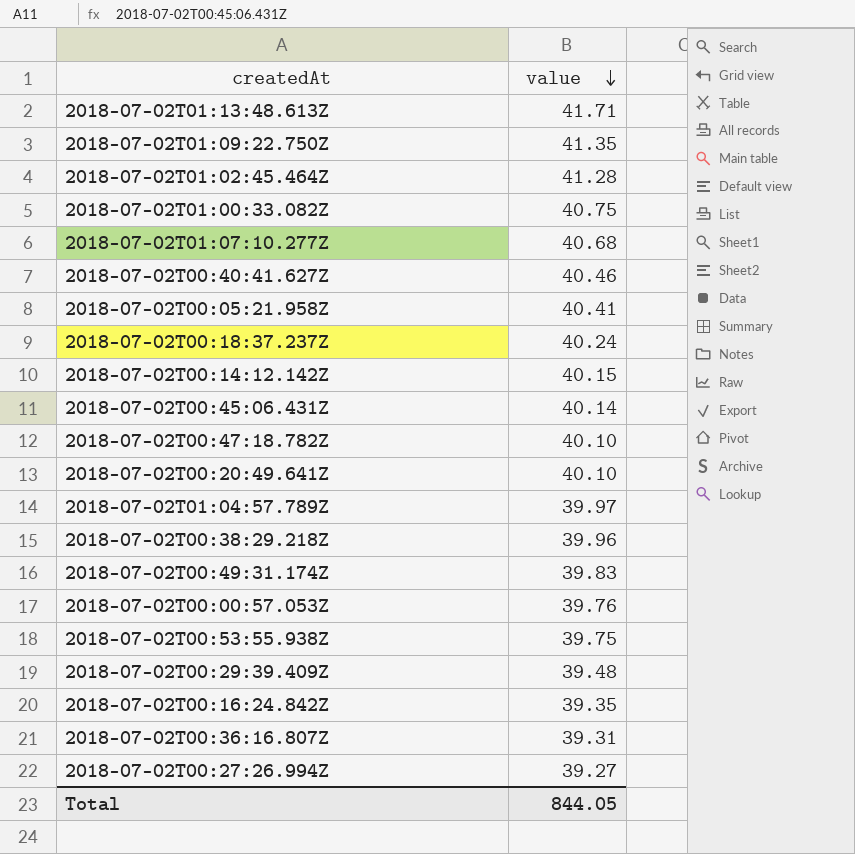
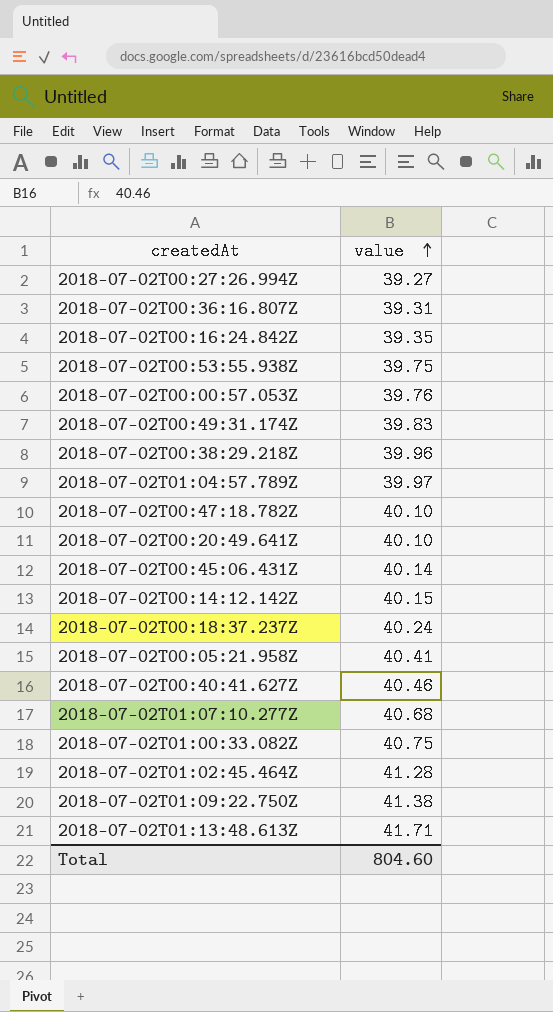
row order: value descending -> value ascending
row 2018-07-02T00:29:39.409Z: 39.48 -> none
2018-07-02T01:09:22.750Z | value: 41.35 -> 41.38
Total | value: 844.05 -> 804.60

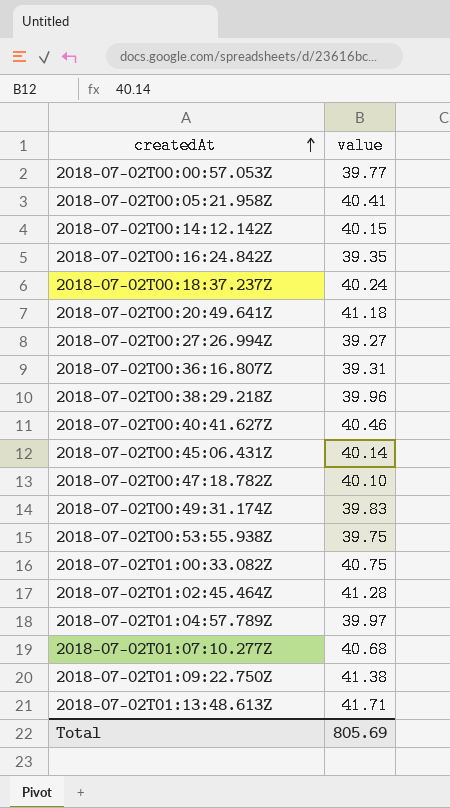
row order: value ascending -> createdAt ascending
2018-07-02T00:00:57.053Z | value: 39.76 -> 39.77
2018-07-02T00:20:49.641Z | value: 40.10 -> 41.18
Total | value: 804.60 -> 805.69

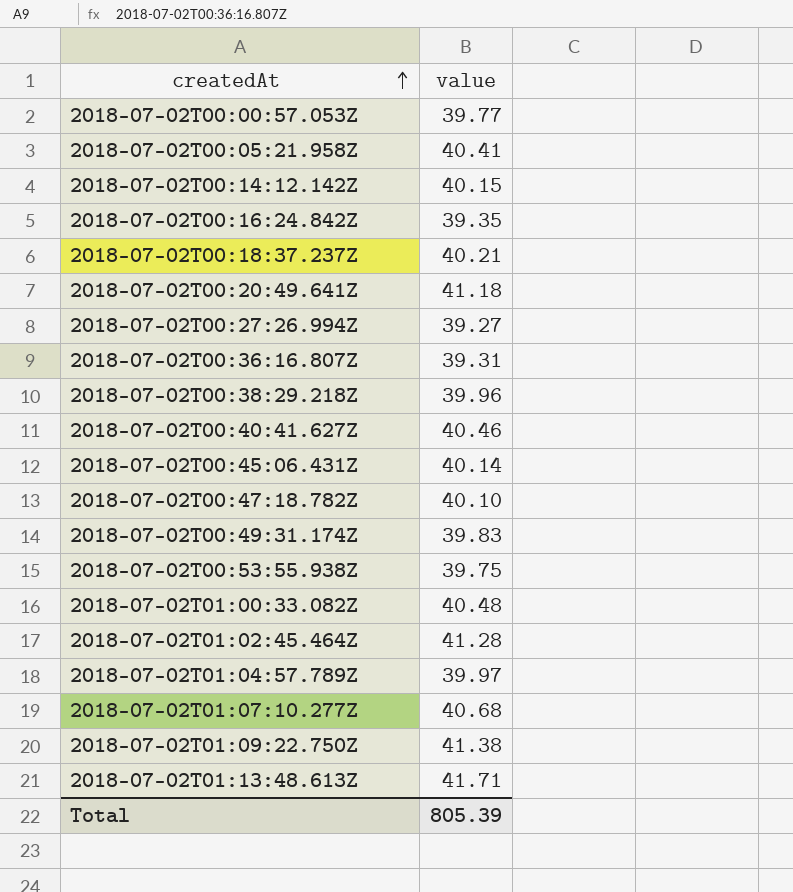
2018-07-02T00:18:37.237Z | value: 40.24 -> 40.21
2018-07-02T01:00:33.082Z | value: 40.75 -> 40.48
Total | value: 805.69 -> 805.39

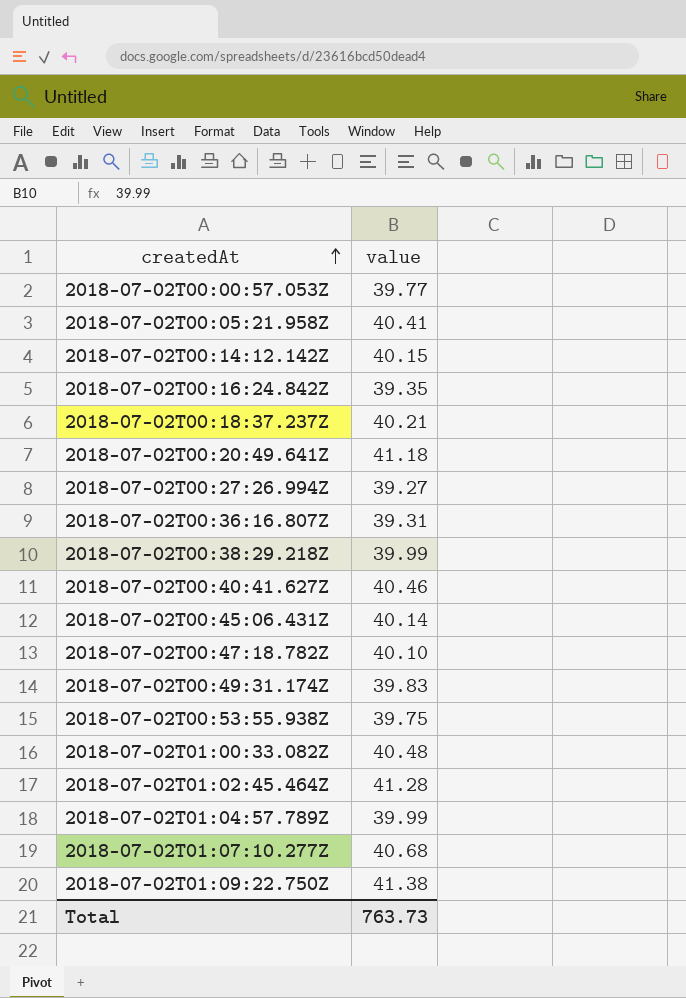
row 2018-07-02T01:13:48.613Z: 41.71 -> none
2018-07-02T00:38:29.218Z | value: 39.96 -> 39.99
2018-07-02T01:04:57.789Z | value: 39.97 -> 39.99
Total | value: 805.39 -> 763.73

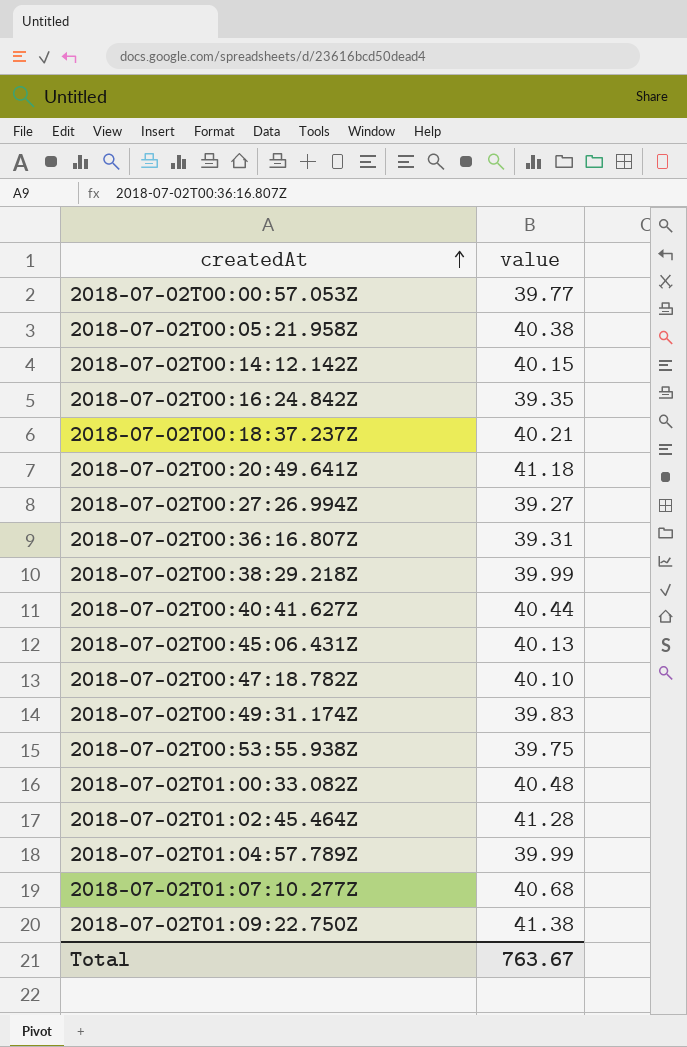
2018-07-02T00:05:21.958Z | value: 40.41 -> 40.38
2018-07-02T00:40:41.627Z | value: 40.46 -> 40.44
2018-07-02T00:45:06.431Z | value: 40.14 -> 40.13
Total | value: 763.73 -> 763.67

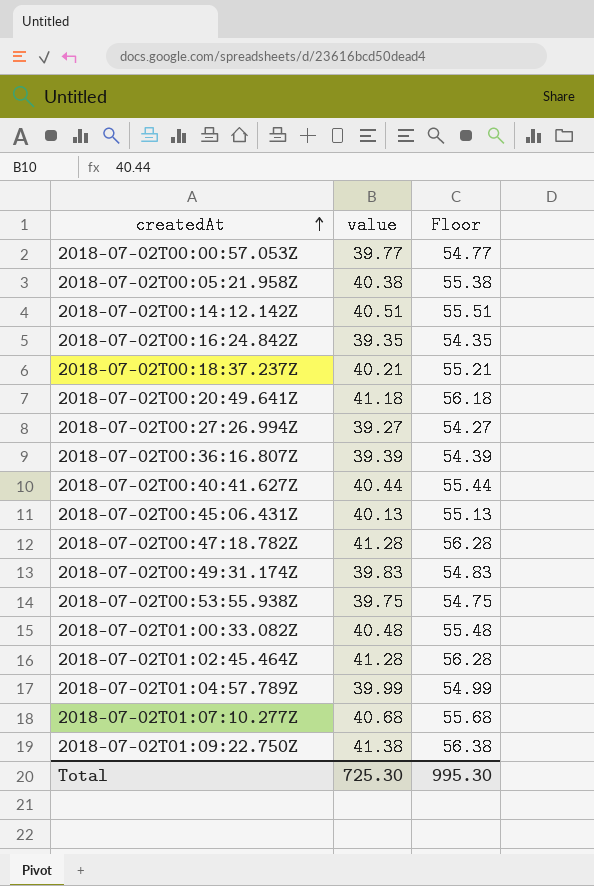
column Floor | formula: none -> [value] + 15
row 2018-07-02T00:38:29.218Z: 39.99 -> none
2018-07-02T00:14:12.142Z | value: 40.15 -> 40.51
2018-07-02T00:36:16.807Z | value: 39.31 -> 39.39
2018-07-02T00:47:18.782Z | value: 40.10 -> 41.28
Total | value: 763.67 -> 725.30

